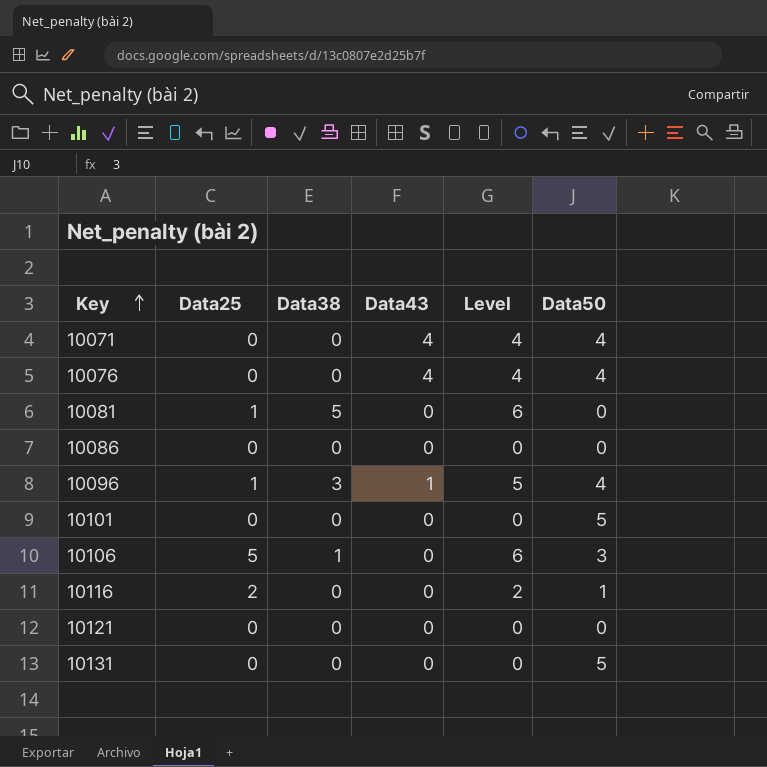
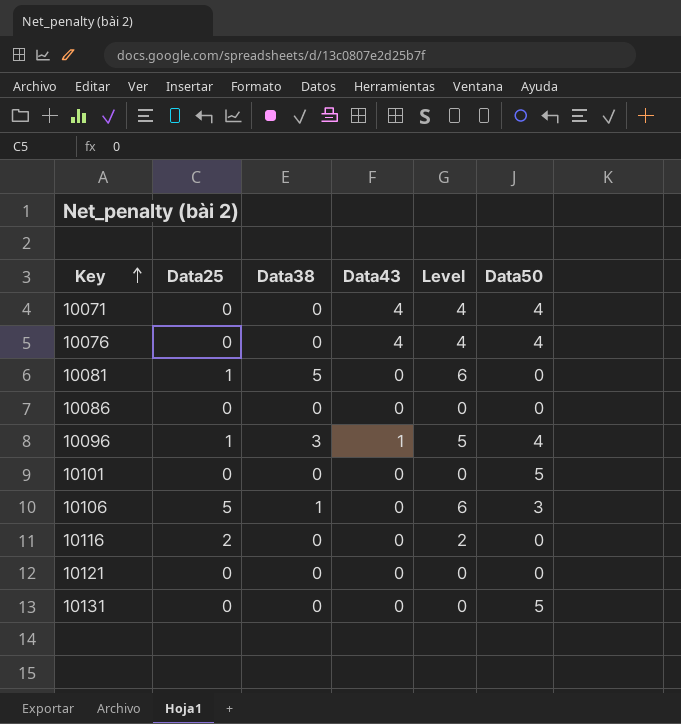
10116 | Data50: 1 -> 0

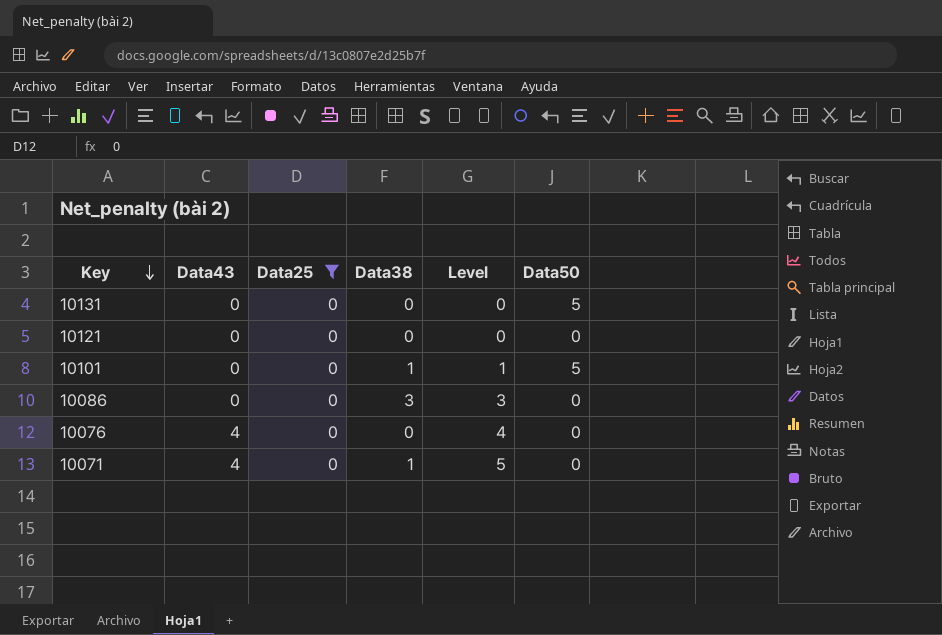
filter: none -> Data25 = 0
row order: Key ascending -> Key descending
column Data43 | position: 4 -> 2
10101 | Data38: 0 -> 1
10101 | Level: 0 -> 1
10086 | Data38: 0 -> 3
10086 | Level: 0 -> 3
10076 | Data50: 4 -> 0
10071 | Data38: 0 -> 1
10071 | Level: 4 -> 5
10071 | Data50: 4 -> 0

